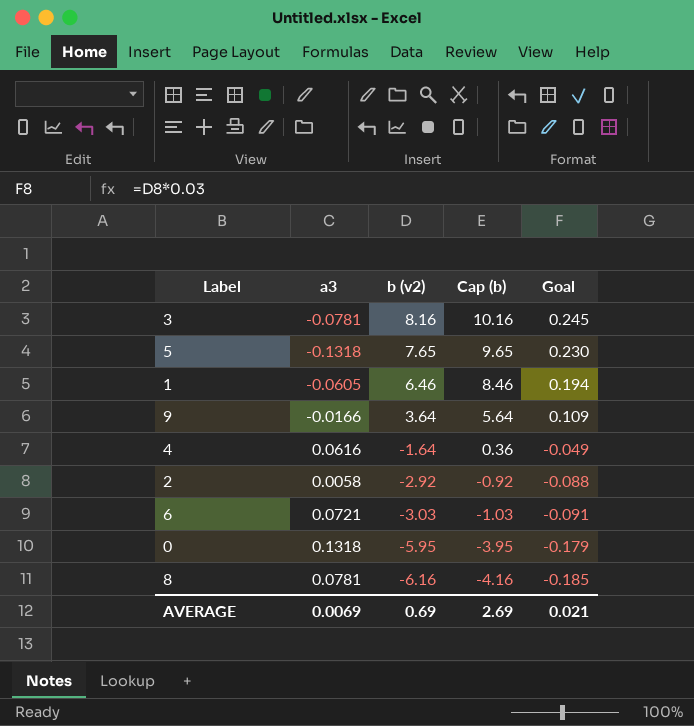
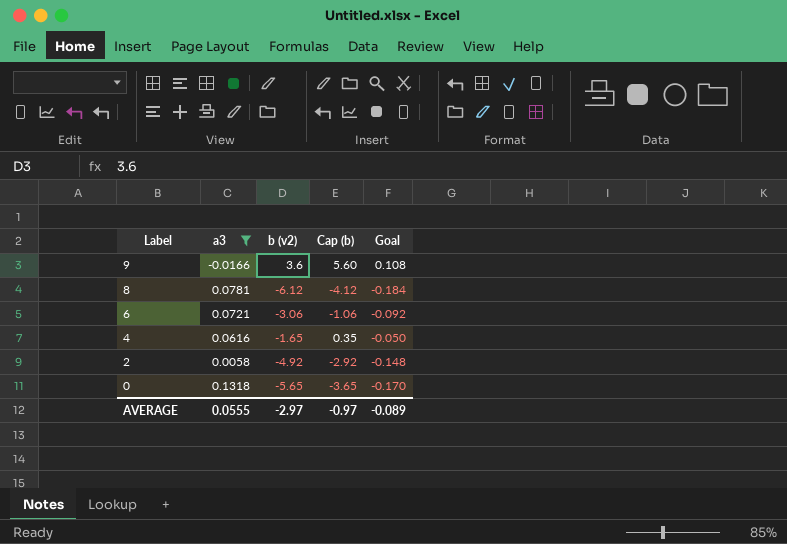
filter: none -> a3 >= -0.0166
row order: b (v2) descending -> Label descending
9 | b (v2): 3.64 -> 3.6
9 | Cap (b): 5.64 -> 5.60
9 | Goal: 0.109 -> 0.108
8 | b (v2): -6.16 -> -6.12
8 | Cap (b): -4.16 -> -4.12
8 | Goal: -0.185 -> -0.184
6 | b (v2): -3.03 -> -3.06
6 | Cap (b): -1.03 -> -1.06
6 | Goal: -0.091 -> -0.092
4 | b (v2): -1.64 -> -1.65
4 | Cap (b): 0.36 -> 0.35
4 | Goal: -0.049 -> -0.050
2 | b (v2): -2.92 -> -4.92
2 | Cap (b): -0.92 -> -2.92
2 | Goal: -0.088 -> -0.148
0 | b (v2): -5.95 -> -5.65
0 | Cap (b): -3.95 -> -3.65
0 | Goal: -0.179 -> -0.170
AVERAGE | a3: 0.0069 -> 0.0555
AVERAGE | b (v2): 0.69 -> -2.97
AVERAGE | Cap (b): 2.69 -> -0.97
AVERAGE | Goal: 0.021 -> -0.089

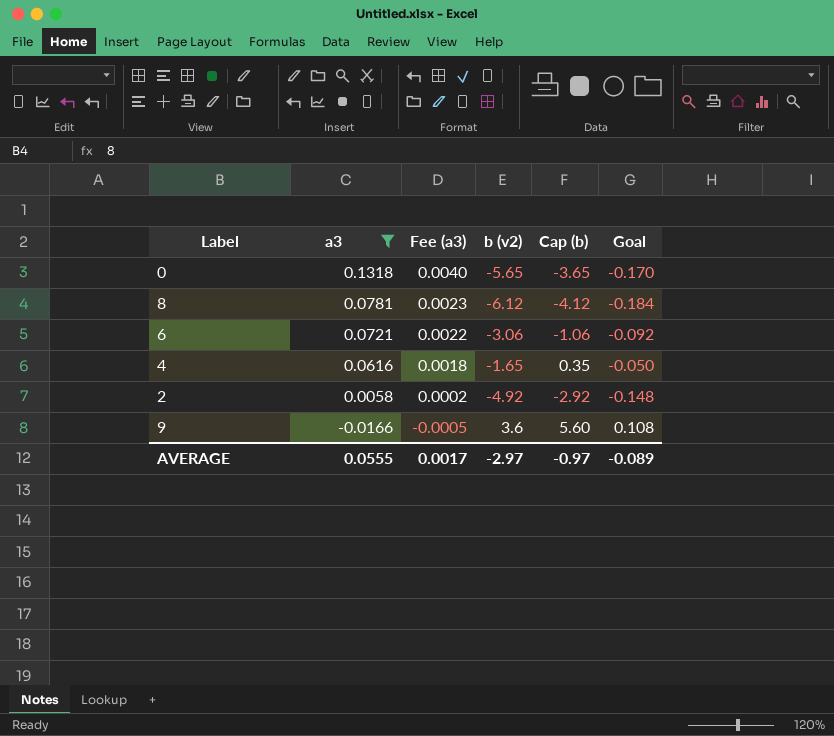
row order: Label descending -> a3 descending
column Fee (a3) | formula: none -> [a3] * 0.03

